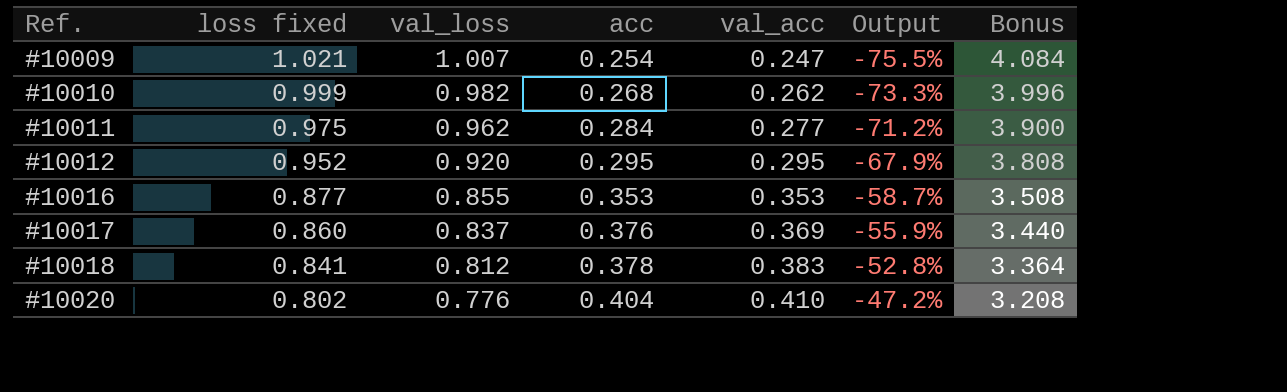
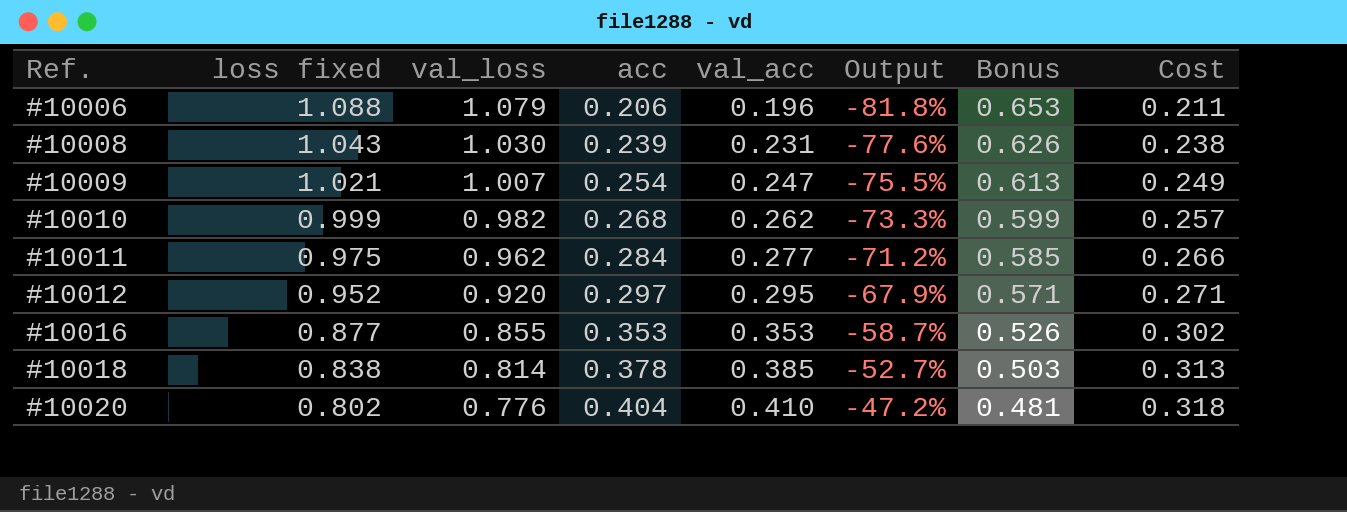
column Bonus | formula: [loss fixed] * 4 -> [loss fixed] * 0.6
column Cost | formula: none -> [val_loss] * [val_acc]
row #10017: 0.860 | 0.837 | 0.376 | 0.369 | -55.9% | 3.440 -> none
row #10006: none -> 1.088 | 1.079 | 0.206 | 0.196 | -81.8% | 0.653 | 0.211
row #10008: none -> 1.043 | 1.030 | 0.239 | 0.231 | -77.6% | 0.626 | 0.238
#10012 | acc: 0.295 -> 0.297
#10018 | loss fixed: 0.841 -> 0.838
#10018 | val_loss: 0.812 -> 0.814
#10018 | val_acc: 0.383 -> 0.385
#10018 | Output: -52.8% -> -52.7%

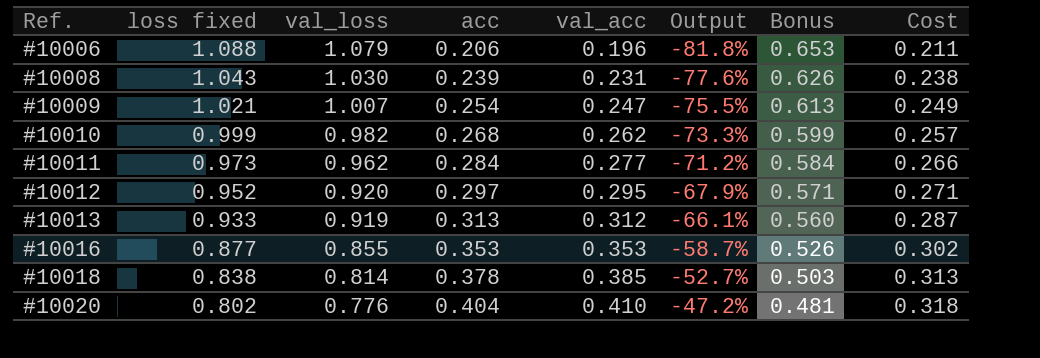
#10011 | loss fixed: 0.975 -> 0.973
#10011 | Bonus: 0.585 -> 0.584
row #10013: none -> 0.933 | 0.919 | 0.313 | 0.312 | -66.1% | 0.560 | 0.287

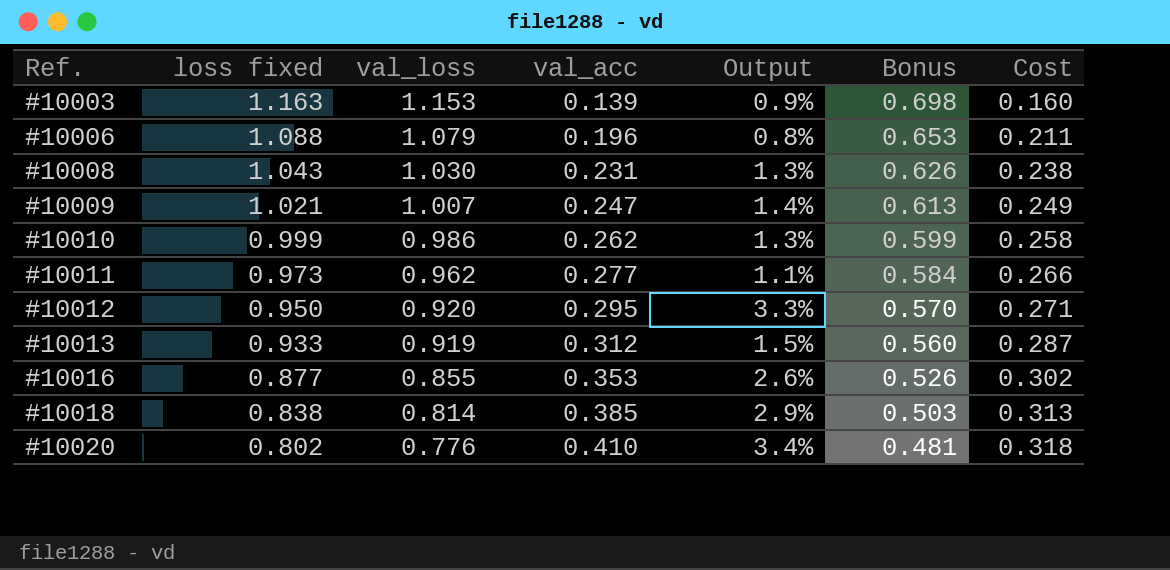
column acc | position: 4 -> none
column Output | formula: ([val_acc] - [val_loss]) / [val_loss] -> ([loss fixed] - [val_loss]) / [val_loss]
row #10003: none -> 1.163 | 1.153 | 0.139 | 0.9% | 0.698 | 0.160
#10010 | val_loss: 0.982 -> 0.986
#10010 | Cost: 0.257 -> 0.258
#10012 | loss fixed: 0.952 -> 0.950
#10012 | Bonus: 0.571 -> 0.570

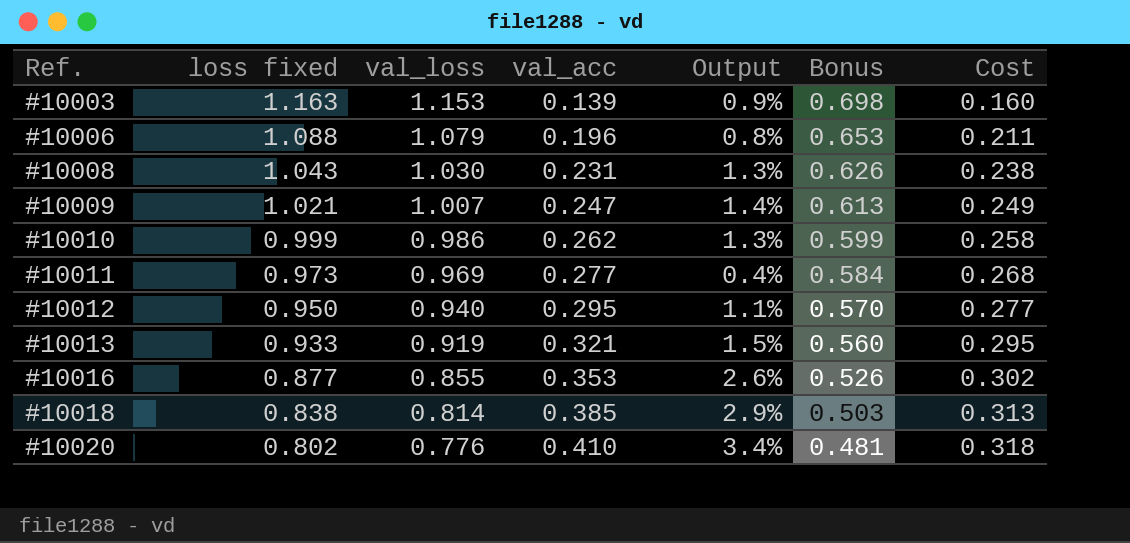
#10011 | val_loss: 0.962 -> 0.969
#10011 | Output: 1.1% -> 0.4%
#10011 | Cost: 0.266 -> 0.268
#10012 | val_loss: 0.920 -> 0.940
#10012 | Output: 3.3% -> 1.1%
#10012 | Cost: 0.271 -> 0.277
#10013 | val_acc: 0.312 -> 0.321
#10013 | Cost: 0.287 -> 0.295

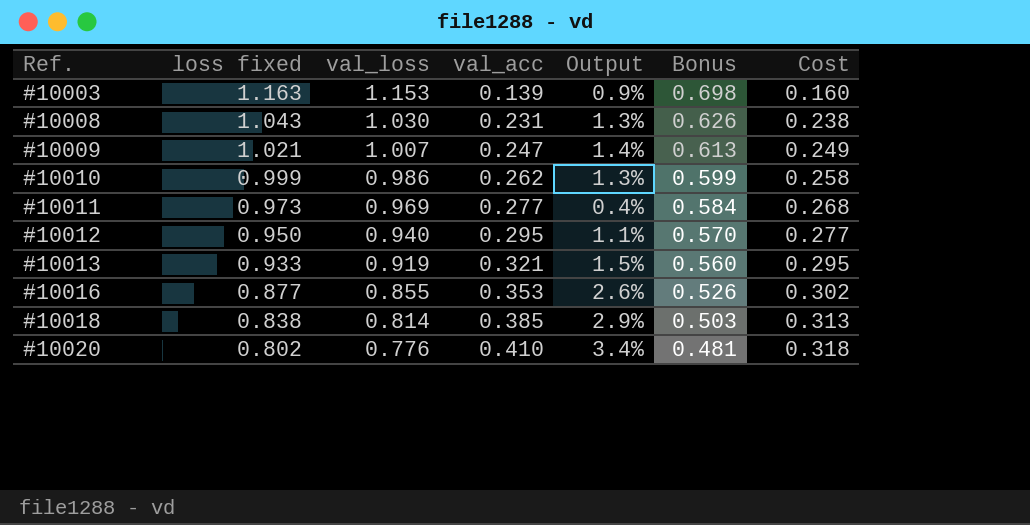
row #10006: 1.088 | 1.079 | 0.196 | 0.8% | 0.653 | 0.211 -> none

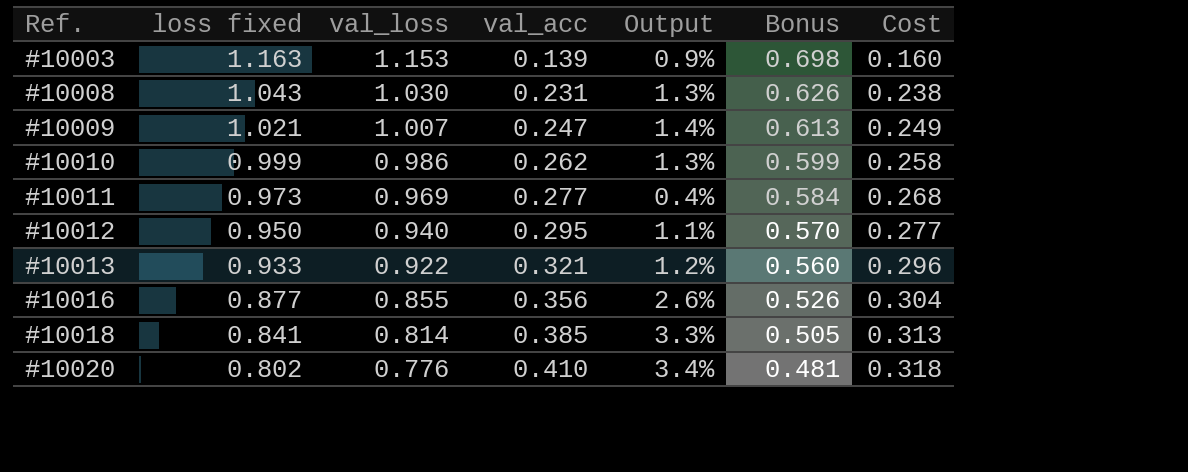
#10013 | val_loss: 0.919 -> 0.922
#10013 | Output: 1.5% -> 1.2%
#10013 | Cost: 0.295 -> 0.296
#10016 | val_acc: 0.353 -> 0.356
#10016 | Cost: 0.302 -> 0.304
#10018 | loss fixed: 0.838 -> 0.841
#10018 | Output: 2.9% -> 3.3%
#10018 | Bonus: 0.503 -> 0.505

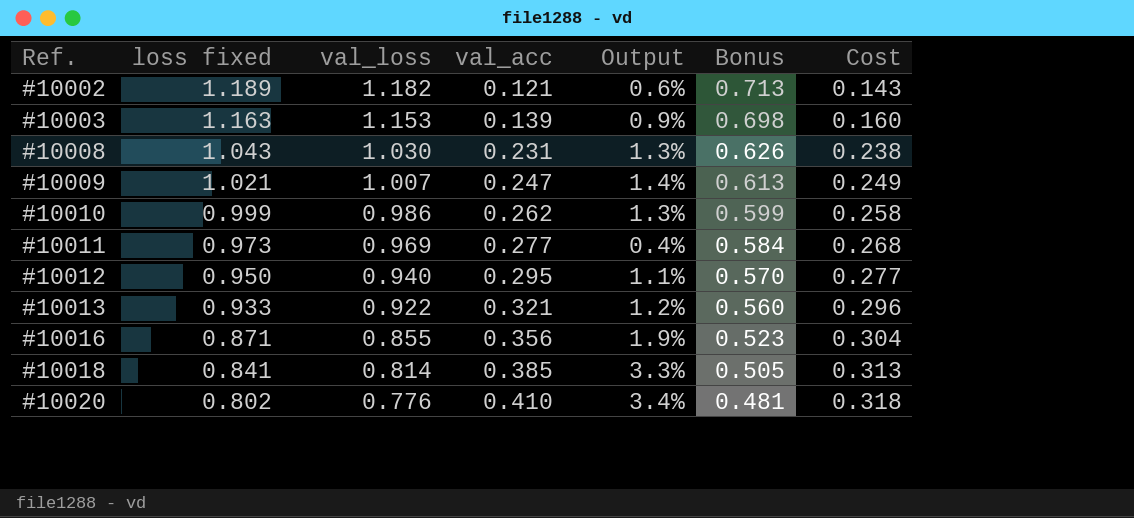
row #10002: none -> 1.189 | 1.182 | 0.121 | 0.6% | 0.713 | 0.143
#10016 | loss fixed: 0.877 -> 0.871
#10016 | Output: 2.6% -> 1.9%
#10016 | Bonus: 0.526 -> 0.523

